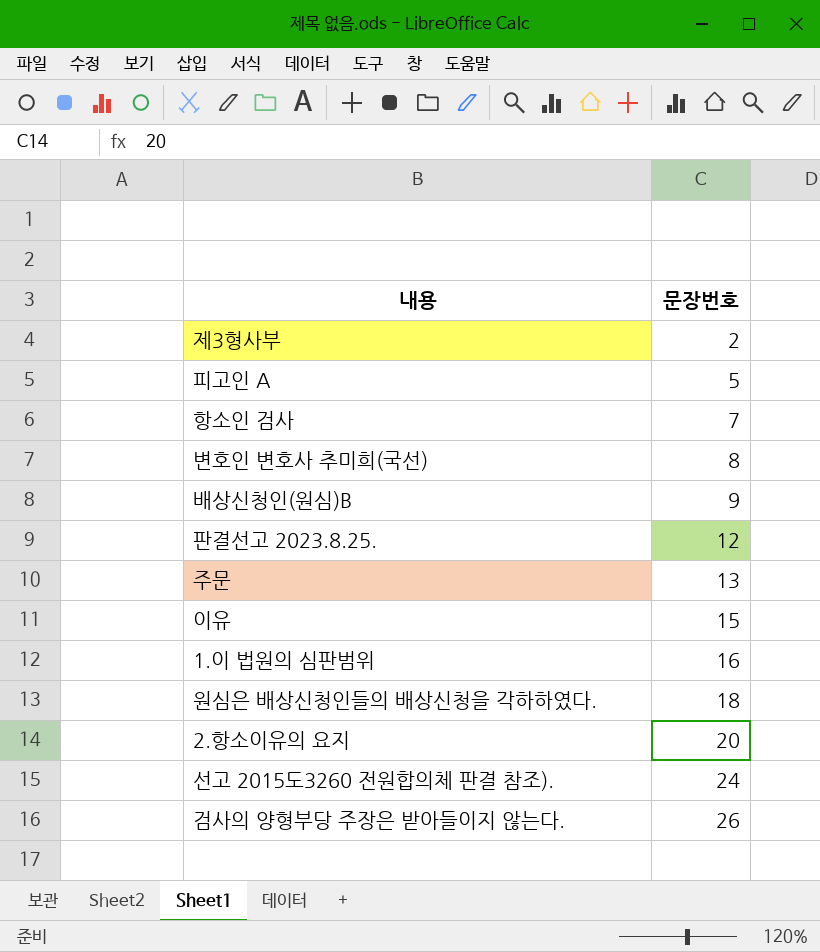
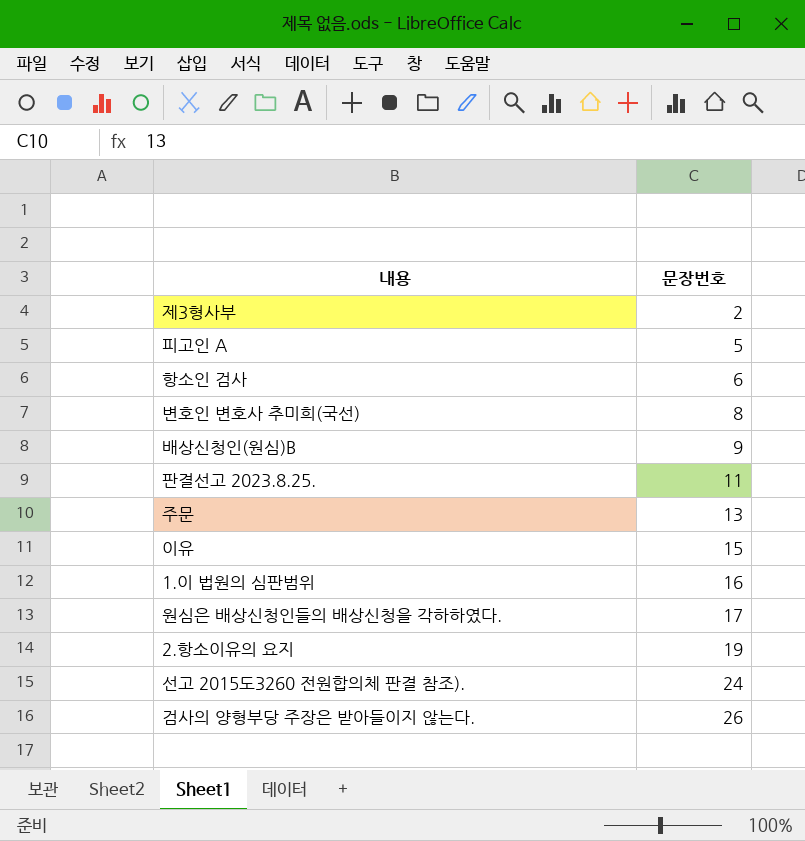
항소인 검사 | 문장번호: 7 -> 6
판결선고 2023.8.25. | 문장번호: 12 -> 11
원심은 배상신청인들의 배상신청을 각하하였다. | 문장번호: 18 -> 17
2.항소이유의 요지 | 문장번호: 20 -> 19

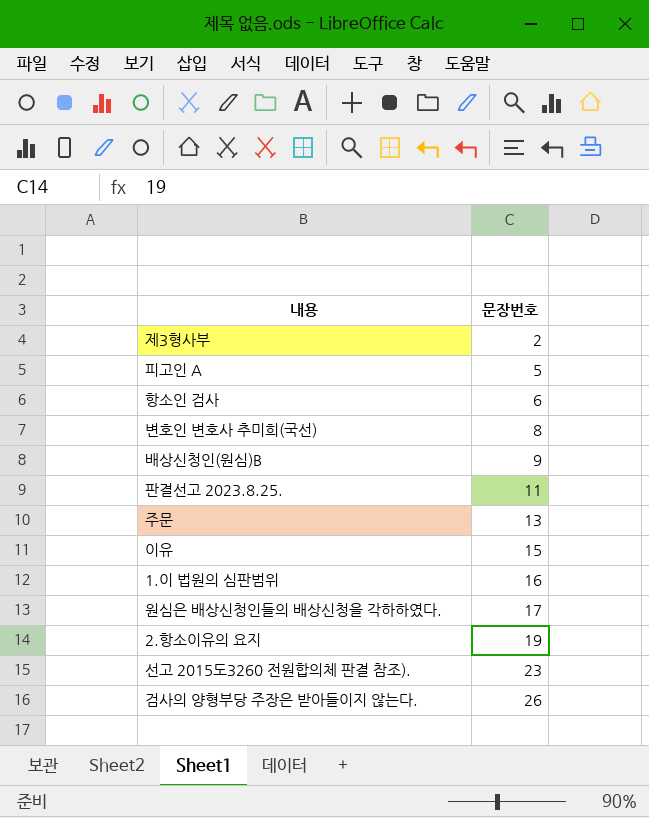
선고 2015도3260 전원합의체 판결 참조). | 문장번호: 24 -> 23

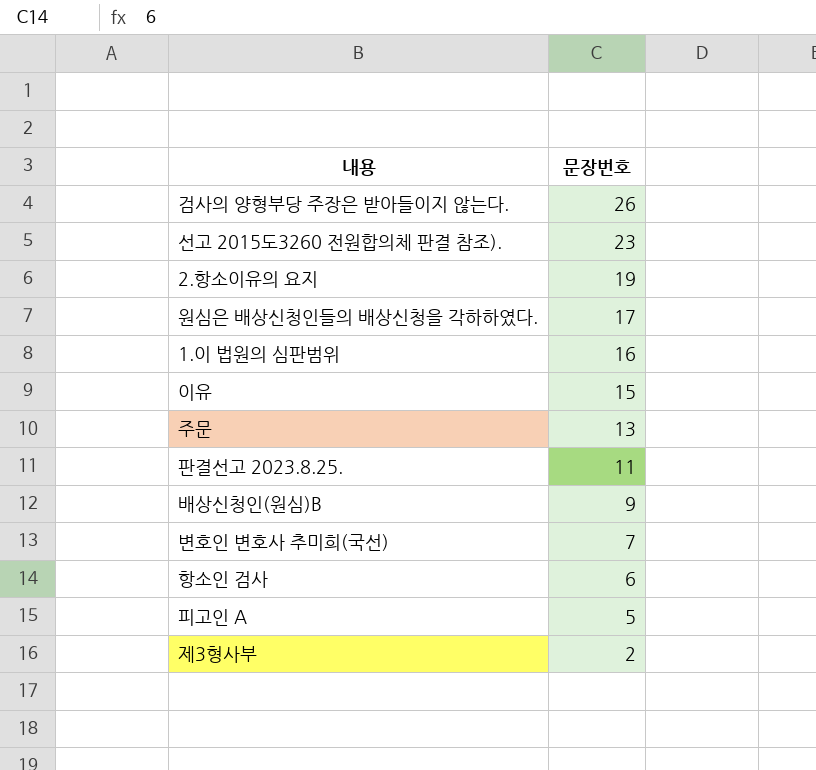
row order: 문장번호 ascending -> 문장번호 descending
변호인 변호사 추미희(국선) | 문장번호: 8 -> 7

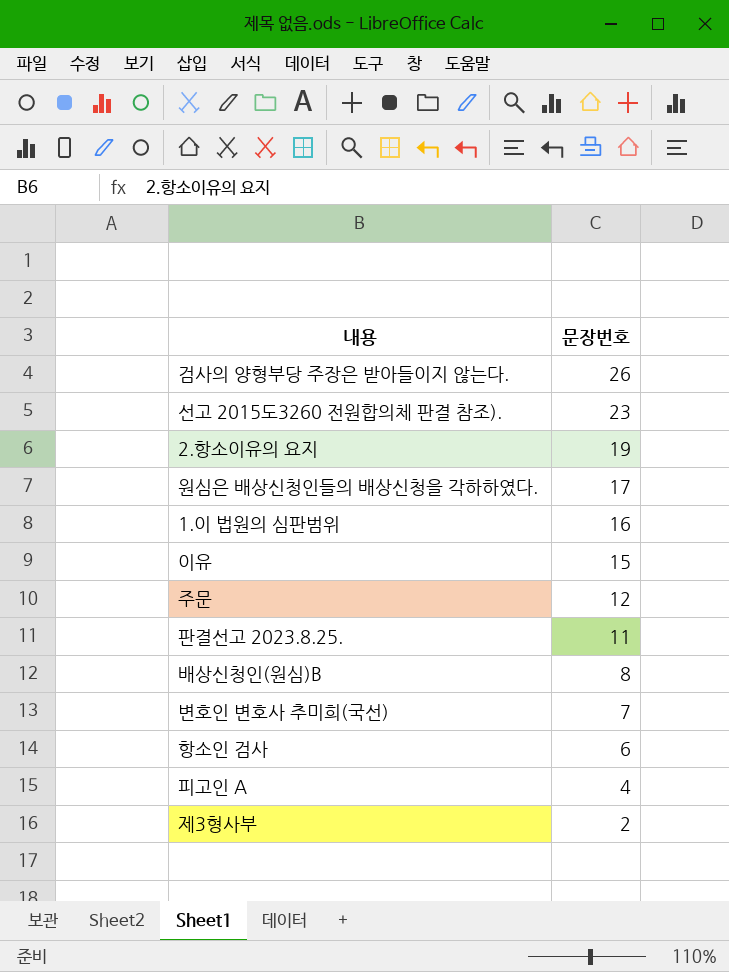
주문 | 문장번호: 13 -> 12
배상신청인(원심)B | 문장번호: 9 -> 8
피고인 A | 문장번호: 5 -> 4

